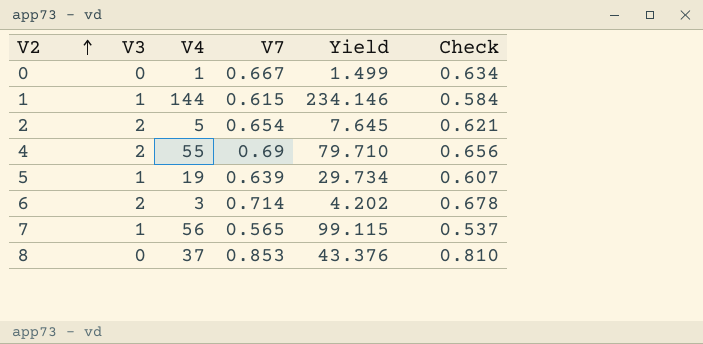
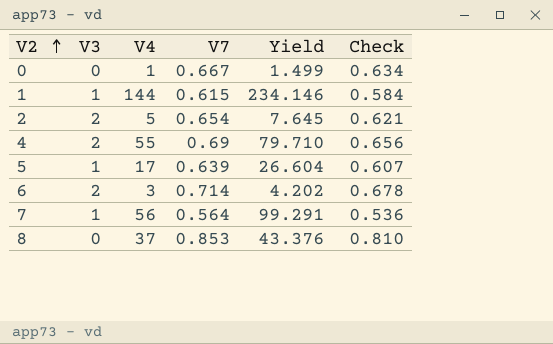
5 | V4: 19 -> 17
5 | Yield: 29.734 -> 26.604
7 | V7: 0.565 -> 0.564
7 | Yield: 99.115 -> 99.291
7 | Check: 0.537 -> 0.536

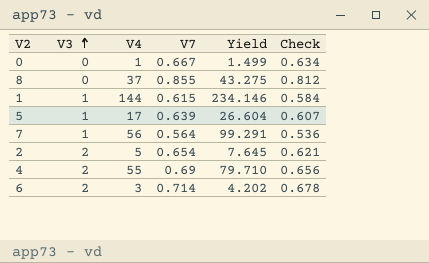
row order: V2 ascending -> V3 ascending
8 | V7: 0.853 -> 0.855
8 | Yield: 43.376 -> 43.275
8 | Check: 0.810 -> 0.812

